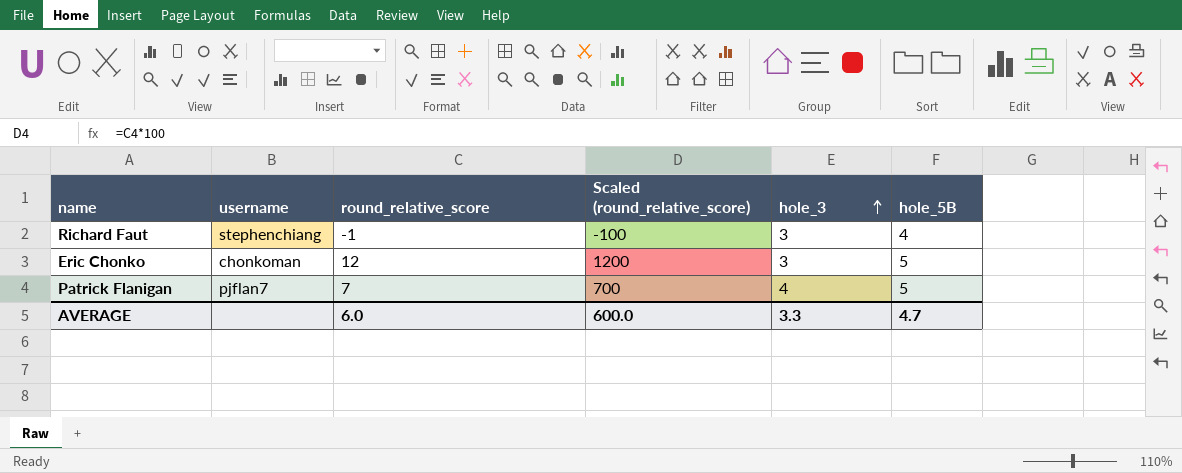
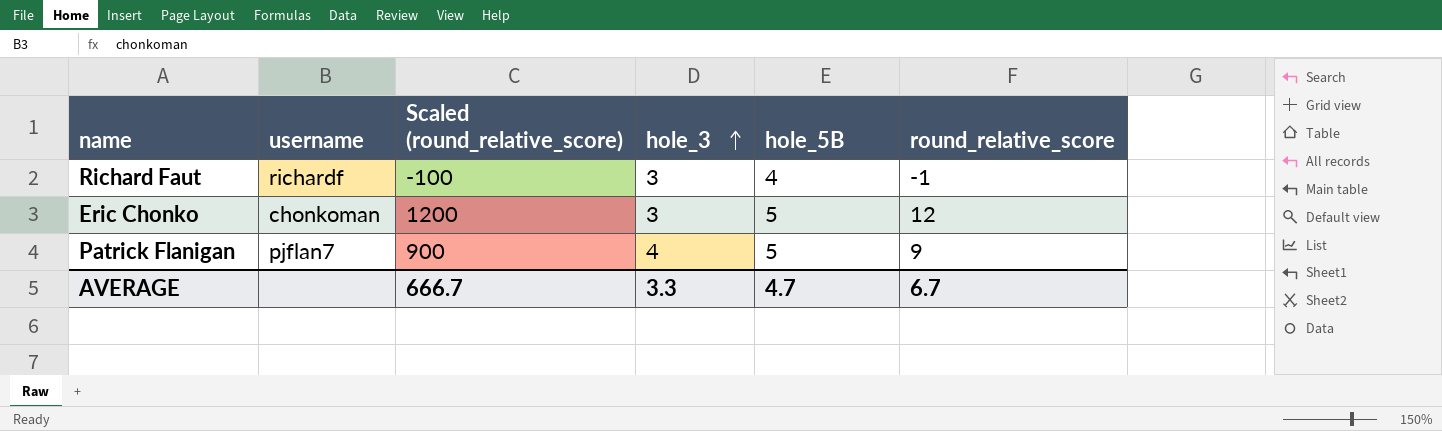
column round_relative_score | position: 3 -> 6
Richard Faut | username: stephenchiang -> richardf
Patrick Flanigan | Scaled (round_relative_score): 700 -> 900
Patrick Flanigan | round_relative_score: 7 -> 9
AVERAGE | Scaled (round_relative_score): 600.0 -> 666.7
AVERAGE | round_relative_score: 6.0 -> 6.7

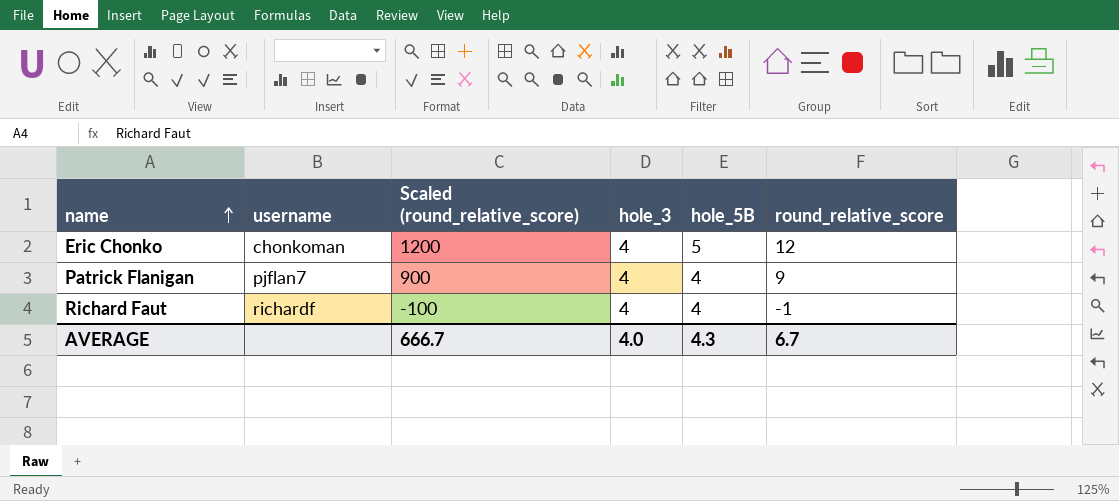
row order: hole_3 ascending -> name ascending
Eric Chonko | hole_3: 3 -> 4
Patrick Flanigan | hole_5B: 5 -> 4
Richard Faut | hole_3: 3 -> 4
AVERAGE | hole_3: 3.3 -> 4.0
AVERAGE | hole_5B: 4.7 -> 4.3

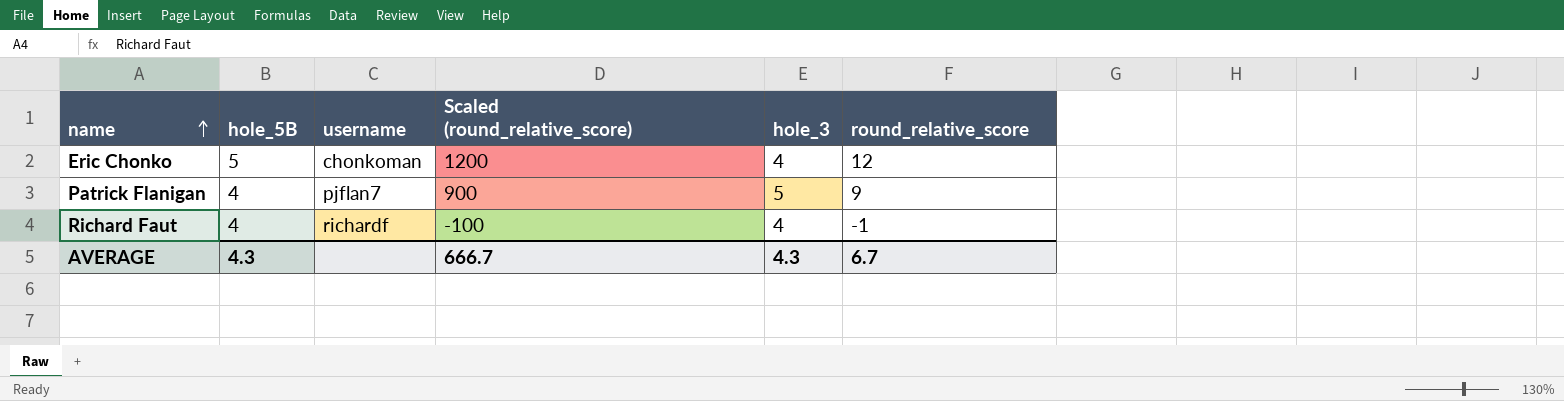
column hole_5B | position: 5 -> 2
Patrick Flanigan | hole_3: 4 -> 5
AVERAGE | hole_3: 4.0 -> 4.3

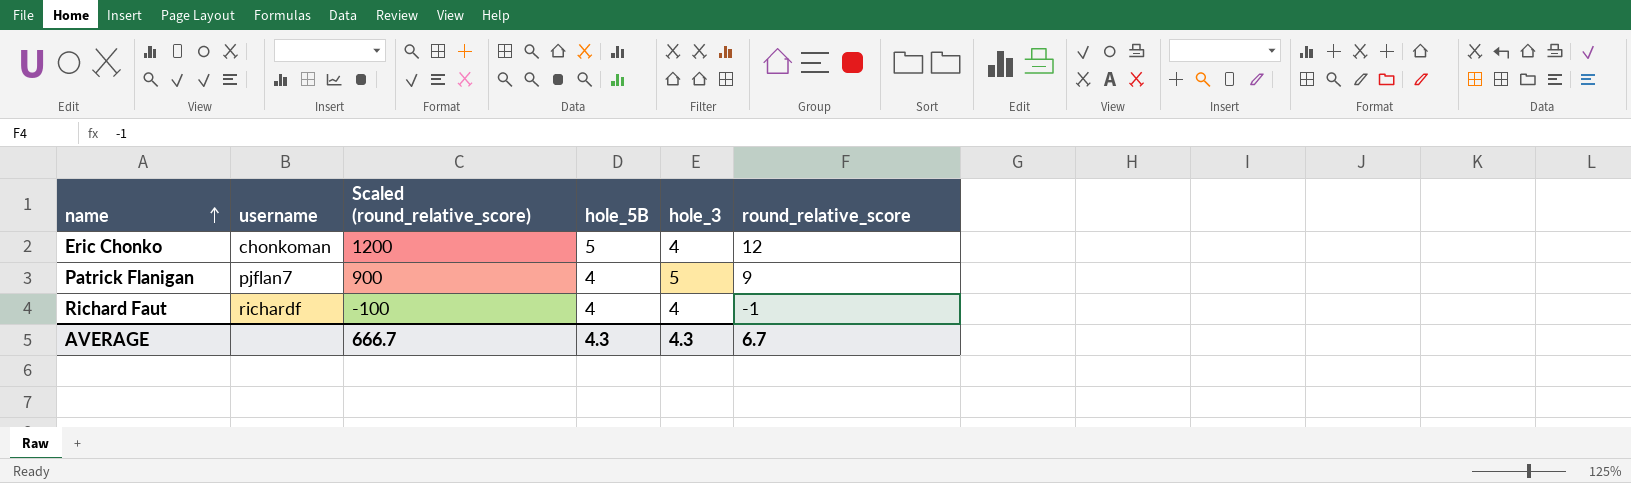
column hole_5B | position: 2 -> 4

